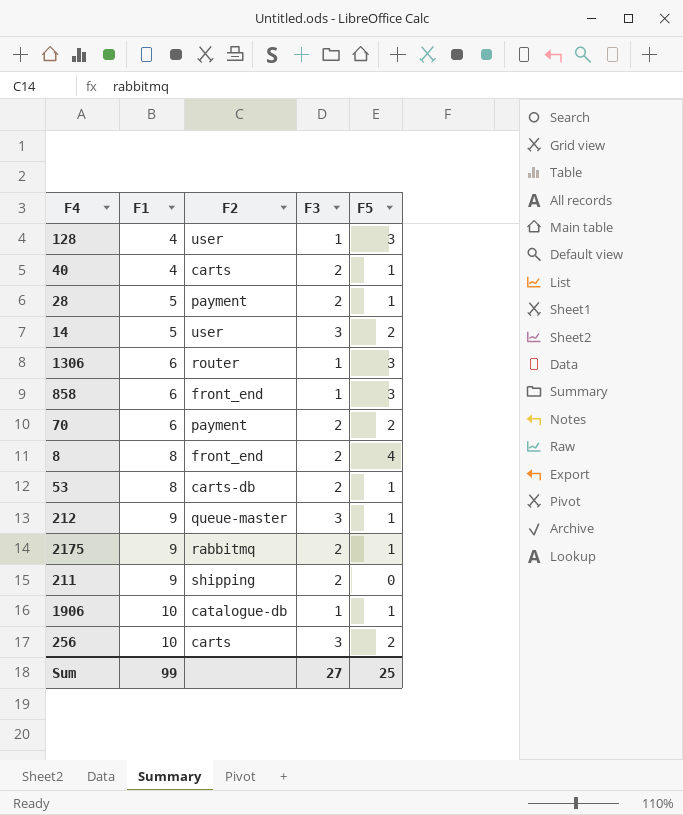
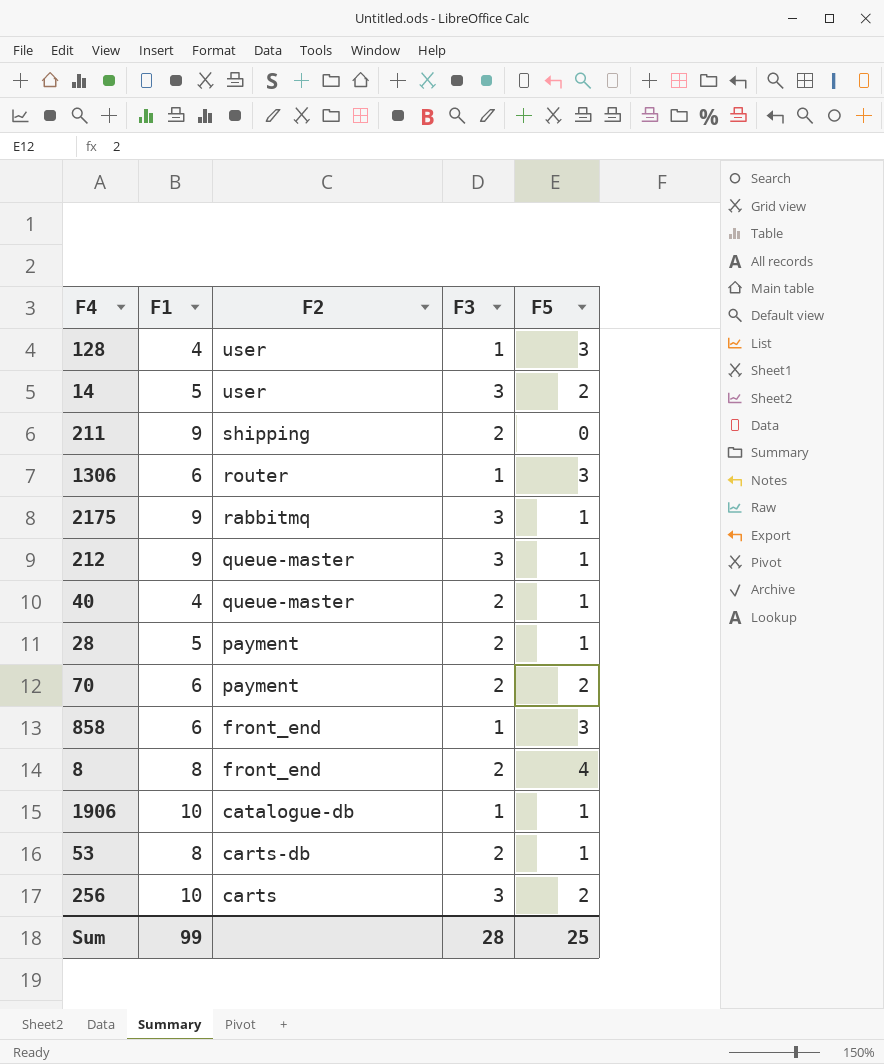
row order: F1 ascending -> F2 descending
2175 | F3: 2 -> 3
40 | F2: carts -> queue-master
Sum | F3: 27 -> 28

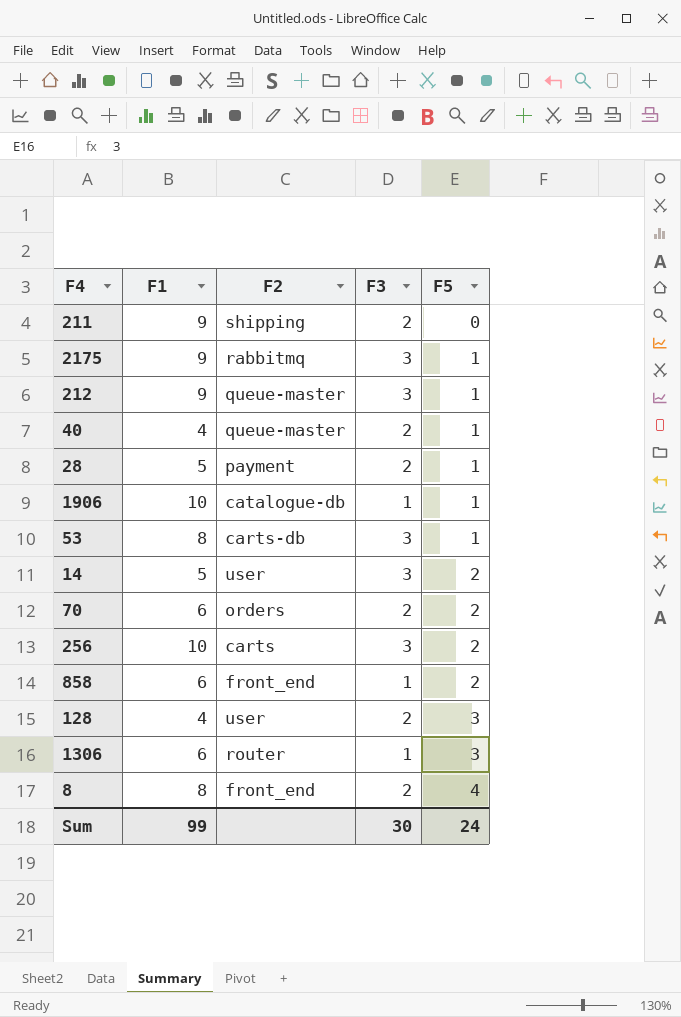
row order: F2 descending -> F5 ascending
53 | F3: 2 -> 3
70 | F2: payment -> orders
858 | F5: 3 -> 2
128 | F3: 1 -> 2
Sum | F3: 28 -> 30
Sum | F5: 25 -> 24

